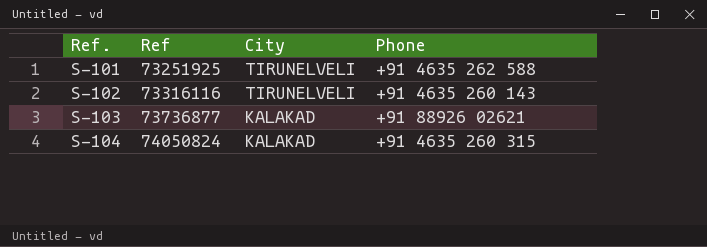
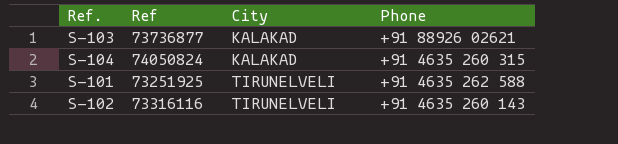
row order: Ref. ascending -> City ascending

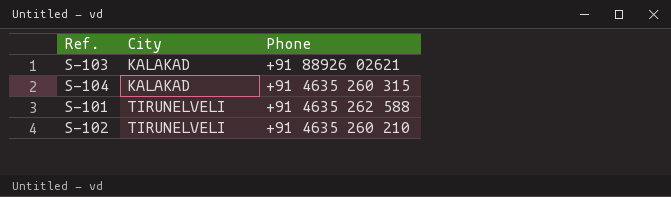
column Ref | position: 2 -> none
S-102 | Phone: +91 4635 260 143 -> +91 4635 260 210

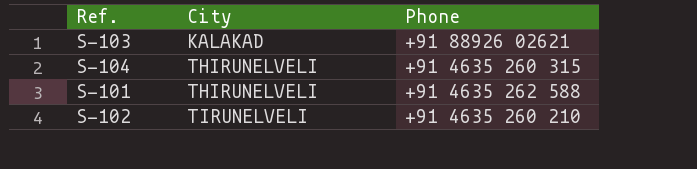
S-104 | City: KALAKAD -> THIRUNELVELI
S-101 | City: TIRUNELVELI -> THIRUNELVELI

